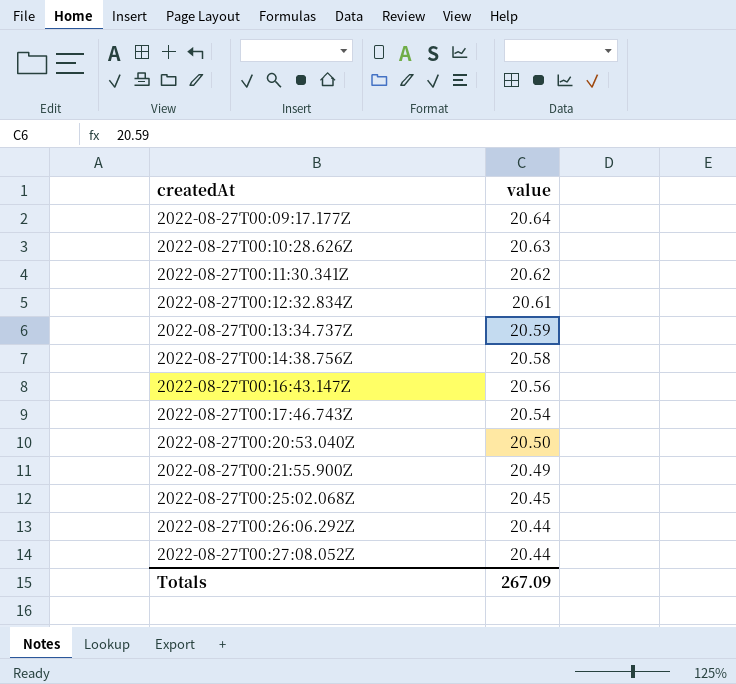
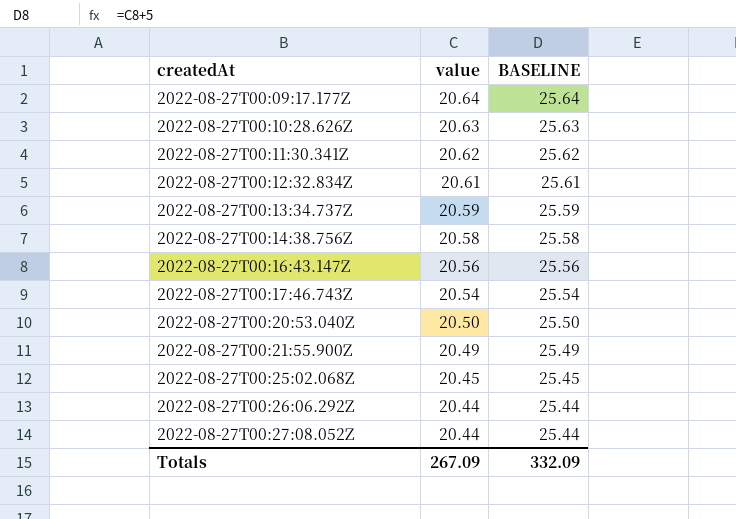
column BASELINE | formula: none -> [value] + 5

